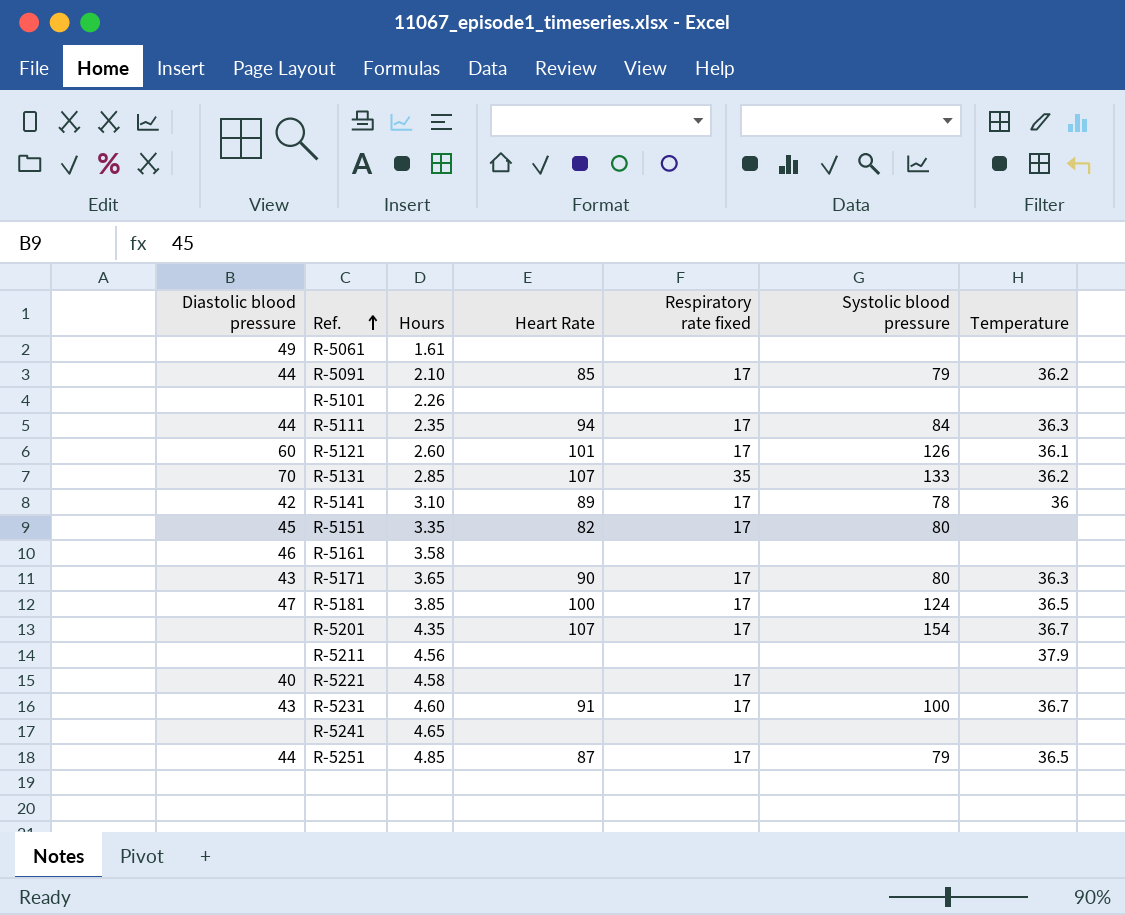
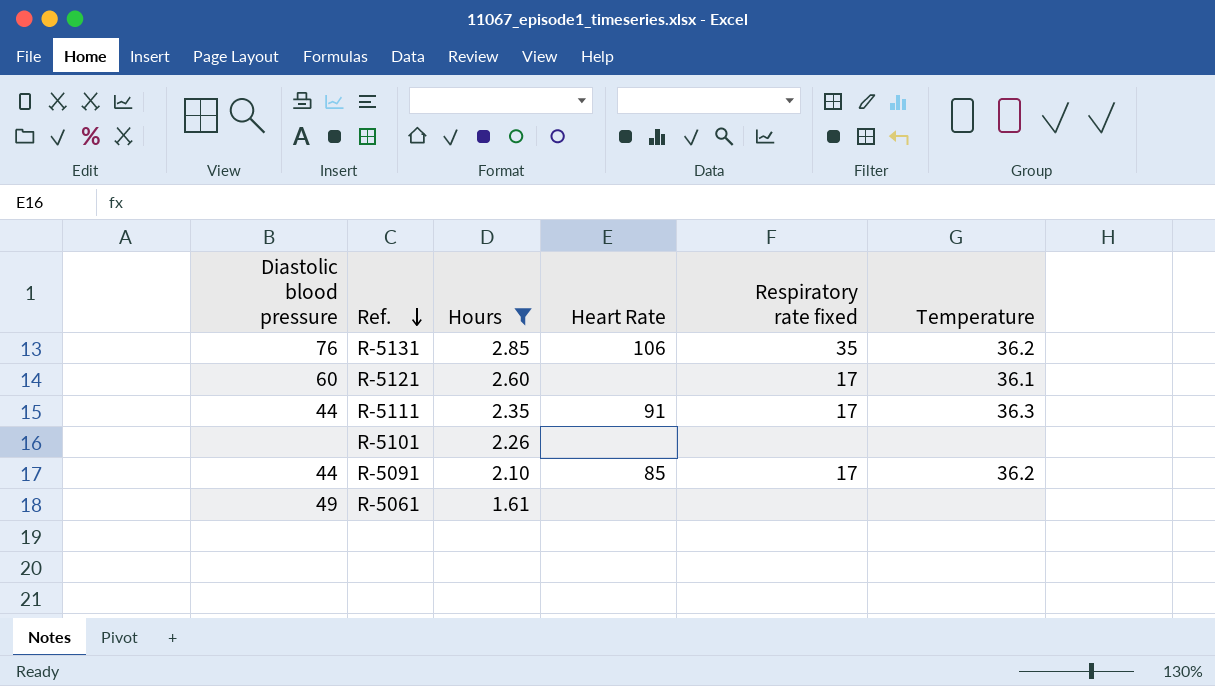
filter: none -> Hours <= 2.85
row order: Ref. ascending -> Ref. descending
column Systolic blood pressure | position: 6 -> none
R-5131 | Diastolic blood pressure: 70 -> 76
R-5131 | Heart Rate: 107 -> 106
R-5121 | Heart Rate: 101 -> none
R-5111 | Heart Rate: 94 -> 91

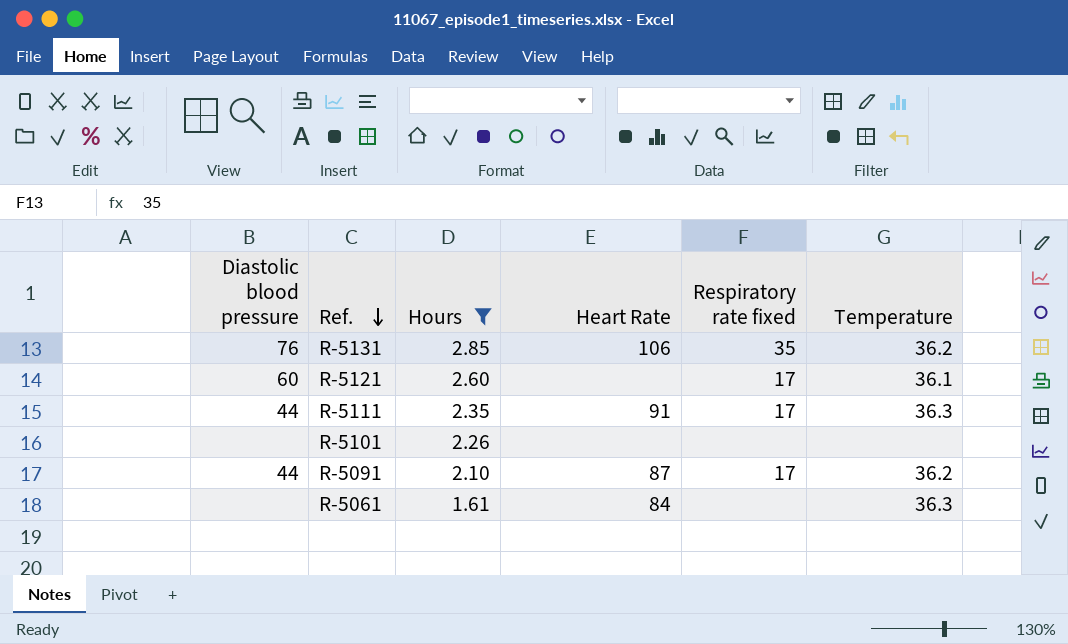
R-5091 | Heart Rate: 85 -> 87
R-5061 | Diastolic blood pressure: 49 -> none
R-5061 | Heart Rate: none -> 84
R-5061 | Temperature: none -> 36.3

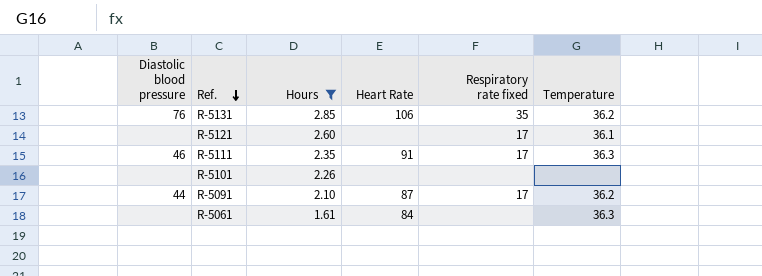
R-5121 | Diastolic blood pressure: 60 -> none
R-5111 | Diastolic blood pressure: 44 -> 46

